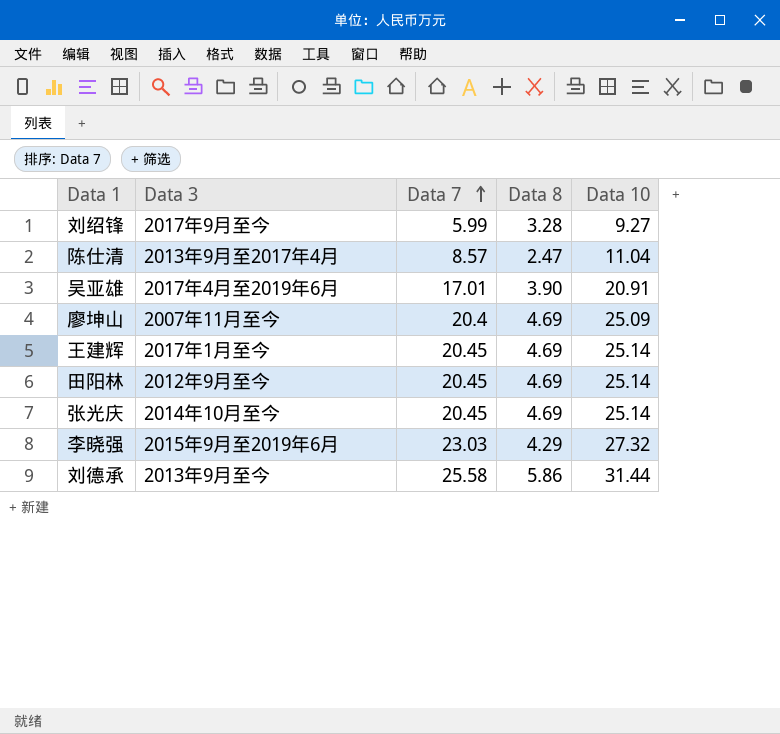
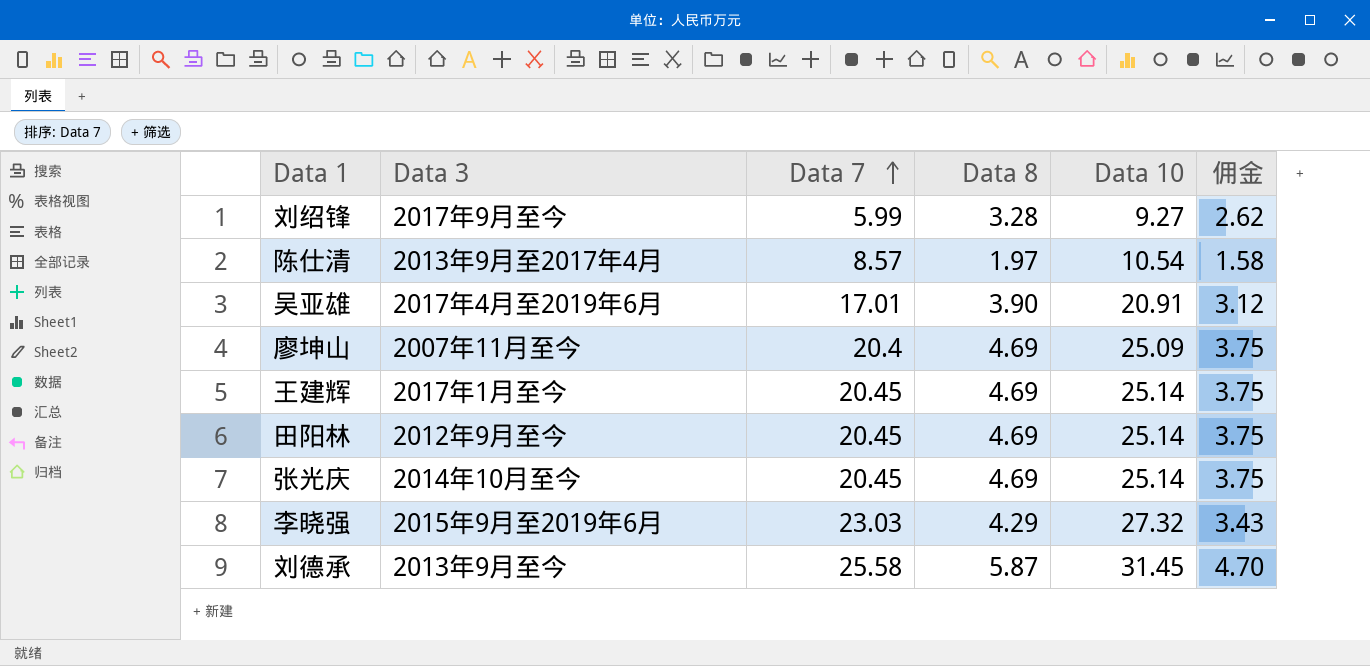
column 佣金 | formula: none -> [Data 8] * 0.8
陈仕清 | Data 8: 2.47 -> 1.97
陈仕清 | Data 10: 11.04 -> 10.54
刘德承 | Data 8: 5.86 -> 5.87
刘德承 | Data 10: 31.44 -> 31.45

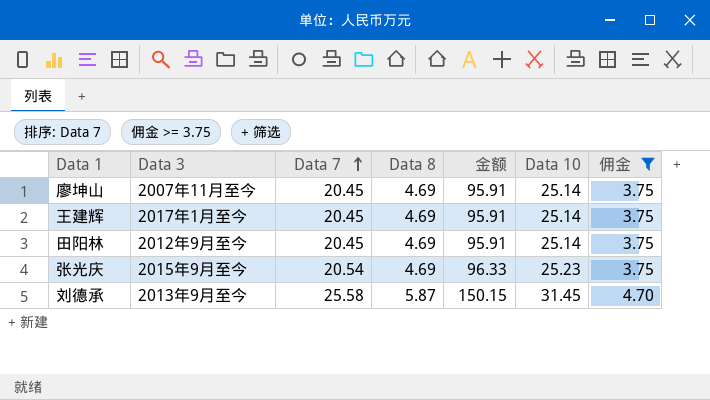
filter: none -> 佣金 >= 3.75
column 金额 | formula: none -> [Data 7] * [Data 8]
廖坤山 | Data 7: 20.4 -> 20.45
廖坤山 | Data 10: 25.09 -> 25.14
张光庆 | Data 3: 2014年10月至今 -> 2015年9月至今
张光庆 | Data 7: 20.45 -> 20.54
张光庆 | Data 10: 25.14 -> 25.23

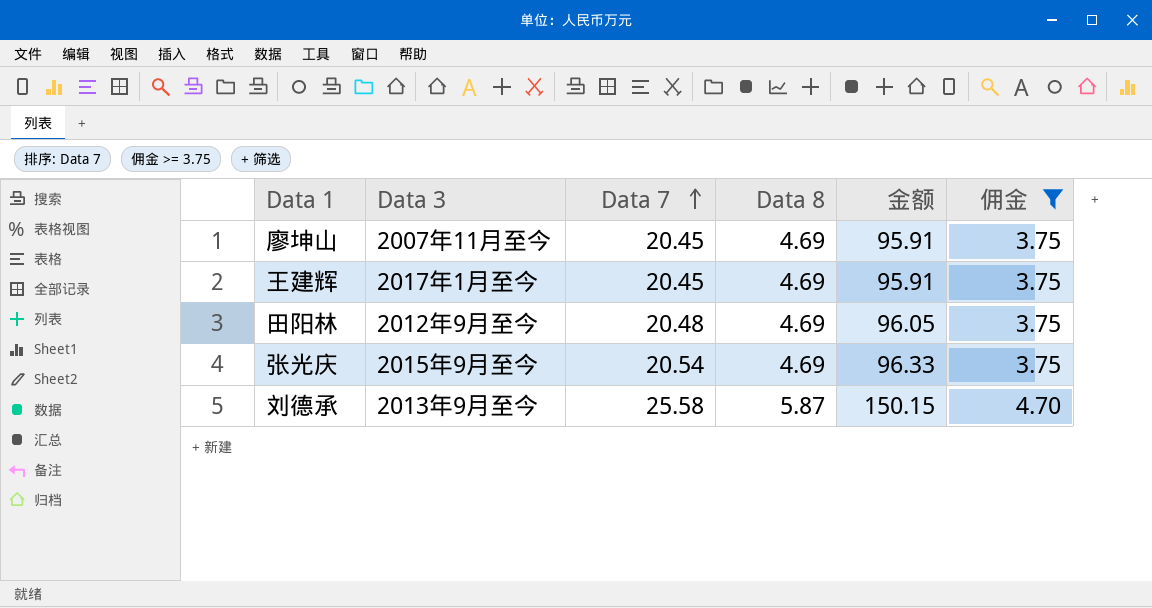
column Data 10 | formula: [Data 7] + [Data 8] -> none
田阳林 | Data 7: 20.45 -> 20.48
田阳林 | 金额: 95.91 -> 96.05

